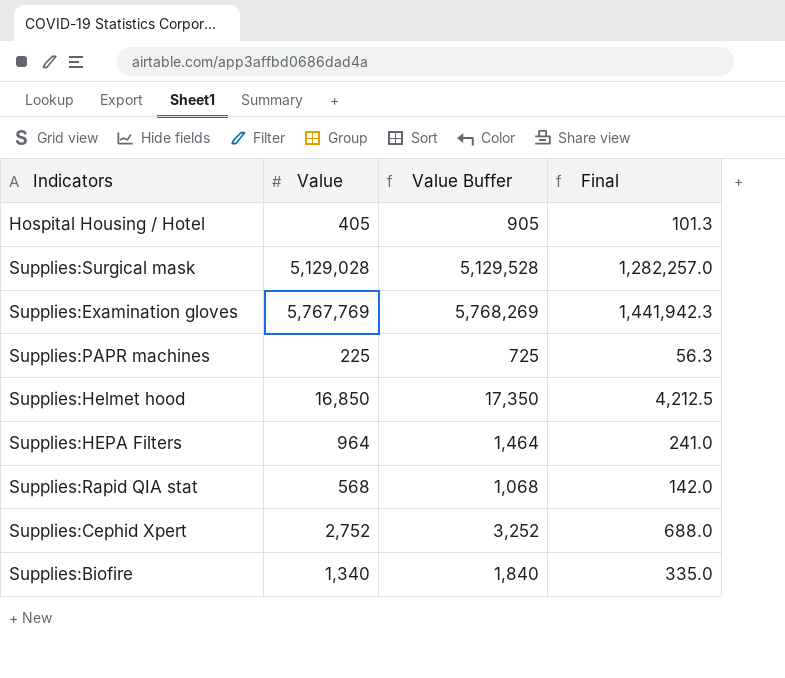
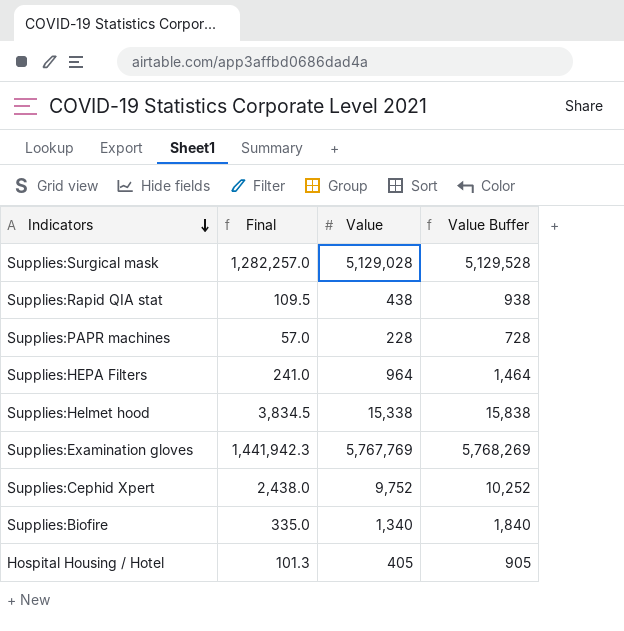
row order: none -> Indicators descending
column Final | position: 4 -> 2
Supplies:Rapid QIA stat | Final: 142.0 -> 109.5
Supplies:Rapid QIA stat | Value: 568 -> 438
Supplies:Rapid QIA stat | Value Buffer: 1,068 -> 938
Supplies:PAPR machines | Final: 56.3 -> 57.0
Supplies:PAPR machines | Value: 225 -> 228
Supplies:PAPR machines | Value Buffer: 725 -> 728
Supplies:Helmet hood | Final: 4,212.5 -> 3,834.5
Supplies:Helmet hood | Value: 16,850 -> 15,338
Supplies:Helmet hood | Value Buffer: 17,350 -> 15,838
Supplies:Cephid Xpert | Final: 688.0 -> 2,438.0
Supplies:Cephid Xpert | Value: 2,752 -> 9,752
Supplies:Cephid Xpert | Value Buffer: 3,252 -> 10,252

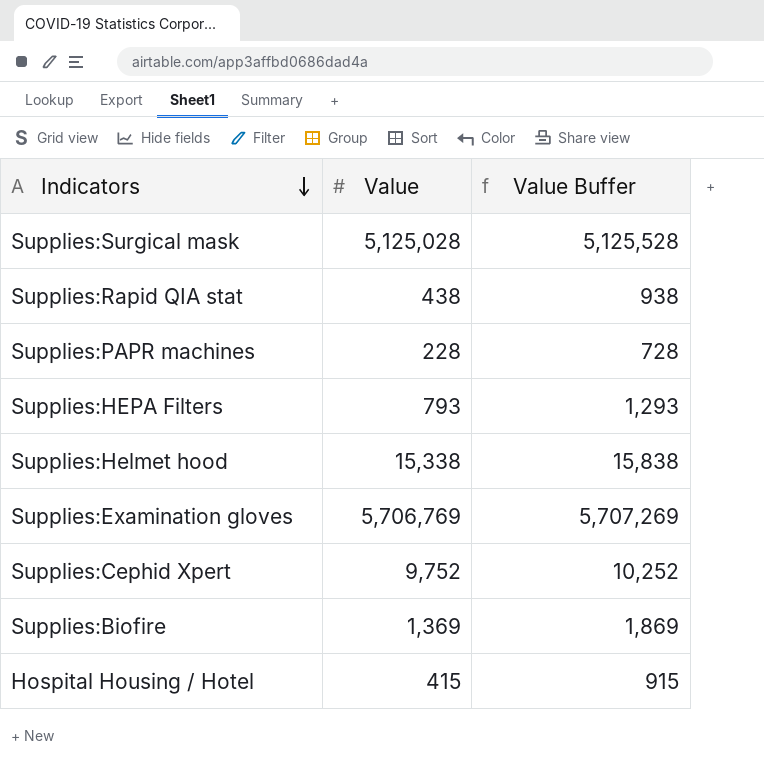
column Final | formula: [Value] * 0.25 -> none
Supplies:Surgical mask | Value: 5,129,028 -> 5,125,028
Supplies:Surgical mask | Value Buffer: 5,129,528 -> 5,125,528
Supplies:HEPA Filters | Value: 964 -> 793
Supplies:HEPA Filters | Value Buffer: 1,464 -> 1,293
Supplies:Examination gloves | Value: 5,767,769 -> 5,706,769
Supplies:Examination gloves | Value Buffer: 5,768,269 -> 5,707,269
Supplies:Biofire | Value: 1,340 -> 1,369
Supplies:Biofire | Value Buffer: 1,840 -> 1,869
Hospital Housing / Hotel | Value: 405 -> 415
Hospital Housing / Hotel | Value Buffer: 905 -> 915

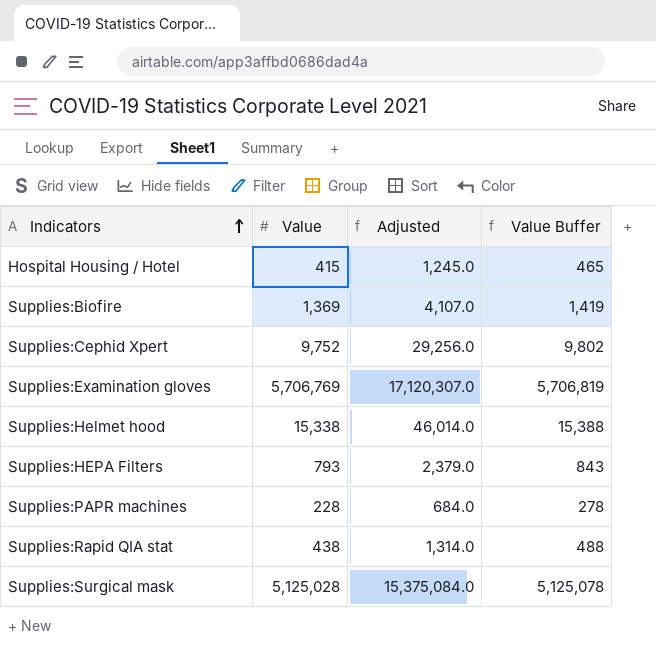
row order: Indicators descending -> Indicators ascending
column Adjusted | formula: none -> [Value] * 3
column Value Buffer | formula: [Value] + 500 -> [Value] + 50

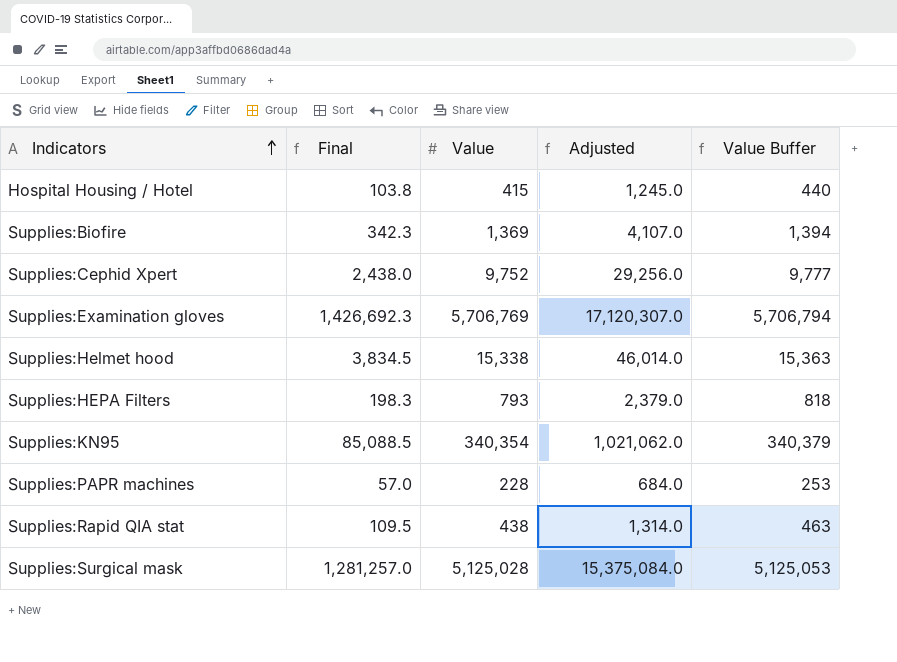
column Final | formula: none -> [Value] * 0.25
column Value Buffer | formula: [Value] + 50 -> [Value] + 25
row Supplies:KN95: none -> 85,088.5 | 340,354 | 1,021,062.0 | 340,379

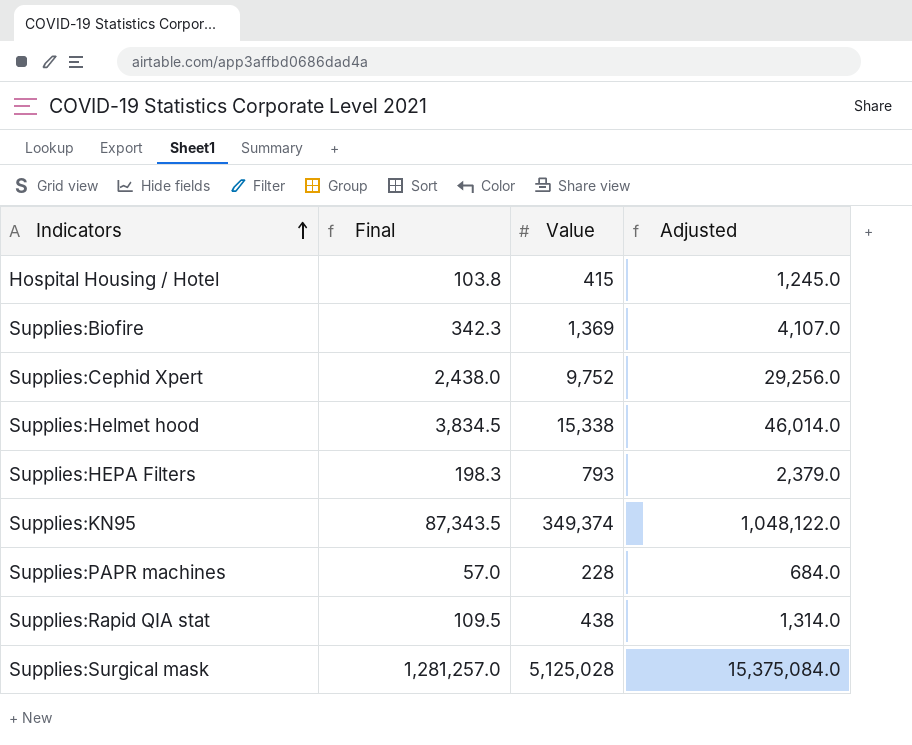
column Value Buffer | formula: [Value] + 25 -> none
row Supplies:Examination gloves: 1,426,692.3 | 5,706,769 | 17,120,307.0 | 5,706,794 -> none
Supplies:KN95 | Final: 85,088.5 -> 87,343.5
Supplies:KN95 | Value: 340,354 -> 349,374
Supplies:KN95 | Adjusted: 1,021,062.0 -> 1,048,122.0

